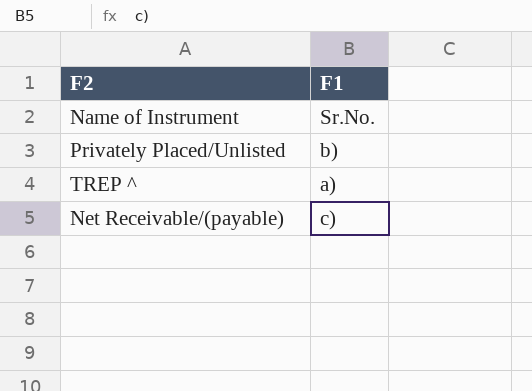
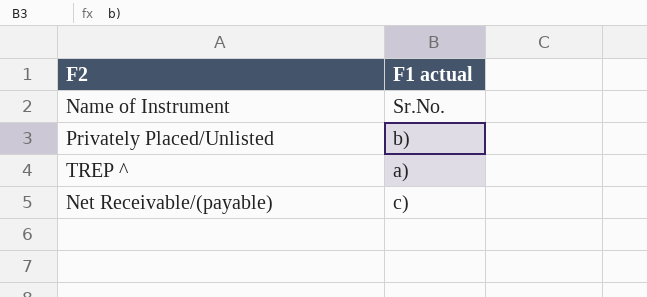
column name: F1 -> F1 actual

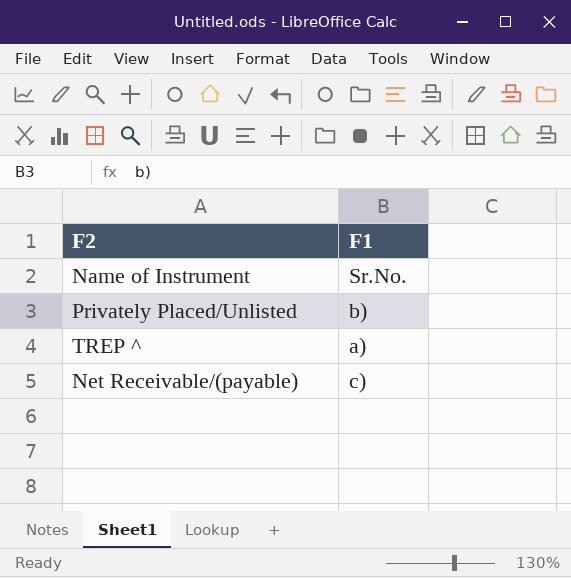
column name: F1 actual -> F1

